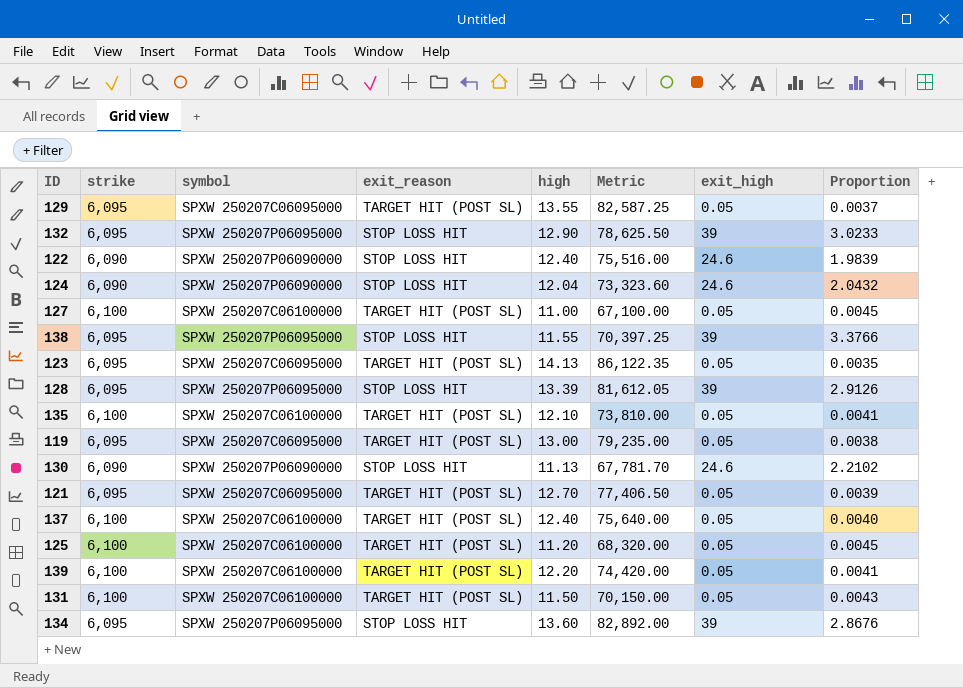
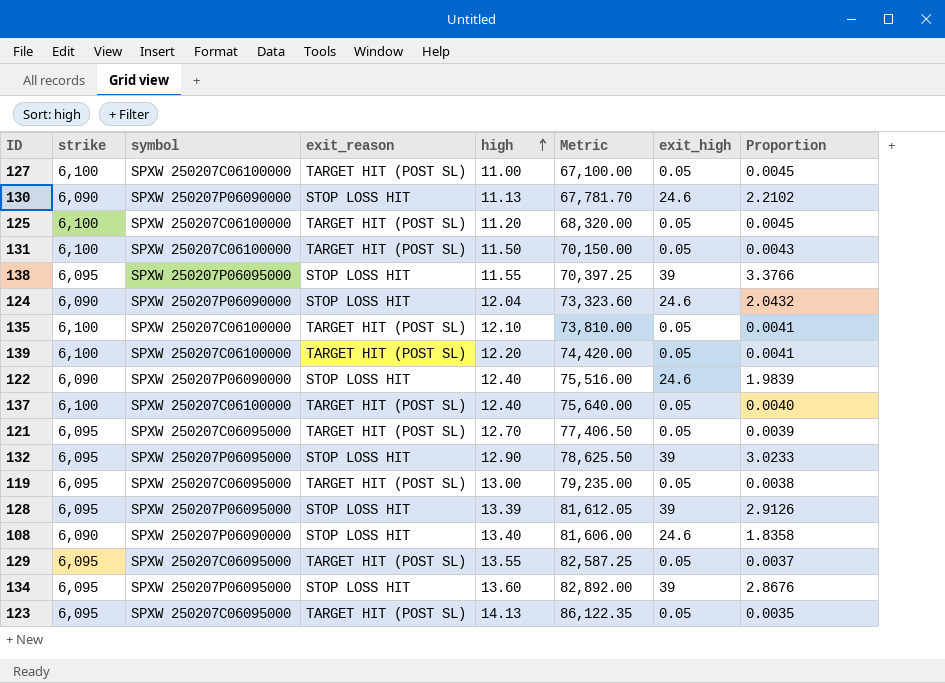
row order: none -> high ascending
row 108: none -> 6,090 | SPXW 250207P06090000 | STOP LOSS HIT | 13.40 | 81,606.00 | 24.6 | 1.8358

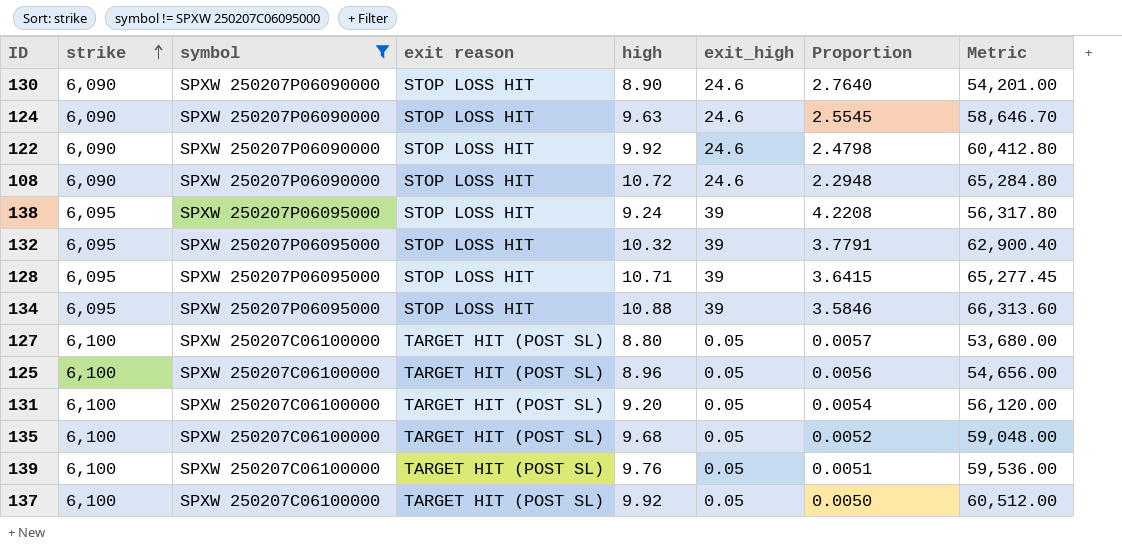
filter: none -> symbol != SPXW 250207C06095000
row order: high ascending -> strike ascending
column name: exit_reason -> exit reason
column Metric | position: 6 -> 8
130 | high: 11.13 -> 8.90
130 | Proportion: 2.2102 -> 2.7640
130 | Metric: 67,781.70 -> 54,201.00
124 | high: 12.04 -> 9.63
124 | Proportion: 2.0432 -> 2.5545
124 | Metric: 73,323.60 -> 58,646.70
122 | high: 12.40 -> 9.92
122 | Proportion: 1.9839 -> 2.4798
122 | Metric: 75,516.00 -> 60,412.80
108 | high: 13.40 -> 10.72
108 | Proportion: 1.8358 -> 2.2948
108 | Metric: 81,606.00 -> 65,284.80
138 | high: 11.55 -> 9.24
138 | Proportion: 3.3766 -> 4.2208
138 | Metric: 70,397.25 -> 56,317.80
132 | high: 12.90 -> 10.32
132 | Proportion: 3.0233 -> 3.7791
132 | Metric: 78,625.50 -> 62,900.40
128 | high: 13.39 -> 10.71
128 | Proportion: 2.9126 -> 3.6415
128 | Metric: 81,612.05 -> 65,277.45
134 | high: 13.60 -> 10.88
134 | Proportion: 2.8676 -> 3.5846
134 | Metric: 82,892.00 -> 66,313.60
127 | high: 11.00 -> 8.80
127 | Proportion: 0.0045 -> 0.0057
127 | Metric: 67,100.00 -> 53,680.00
125 | high: 11.20 -> 8.96
125 | Proportion: 0.0045 -> 0.0056
125 | Metric: 68,320.00 -> 54,656.00
131 | high: 11.50 -> 9.20
131 | Proportion: 0.0043 -> 0.0054
131 | Metric: 70,150.00 -> 56,120.00
135 | high: 12.10 -> 9.68
135 | Proportion: 0.0041 -> 0.0052
135 | Metric: 73,810.00 -> 59,048.00
139 | high: 12.20 -> 9.76
139 | Proportion: 0.0041 -> 0.0051
139 | Metric: 74,420.00 -> 59,536.00
137 | high: 12.40 -> 9.92
137 | Proportion: 0.0040 -> 0.0050
137 | Metric: 75,640.00 -> 60,512.00

